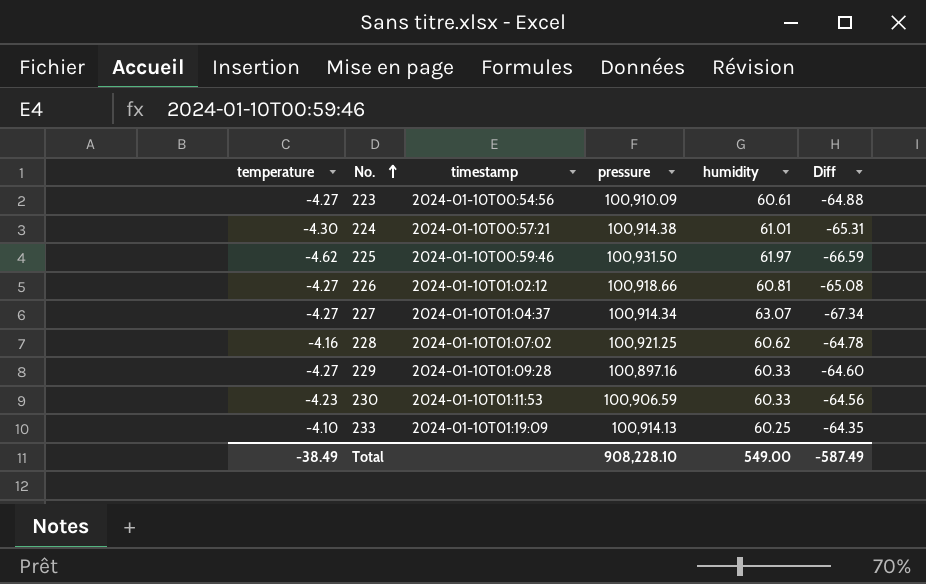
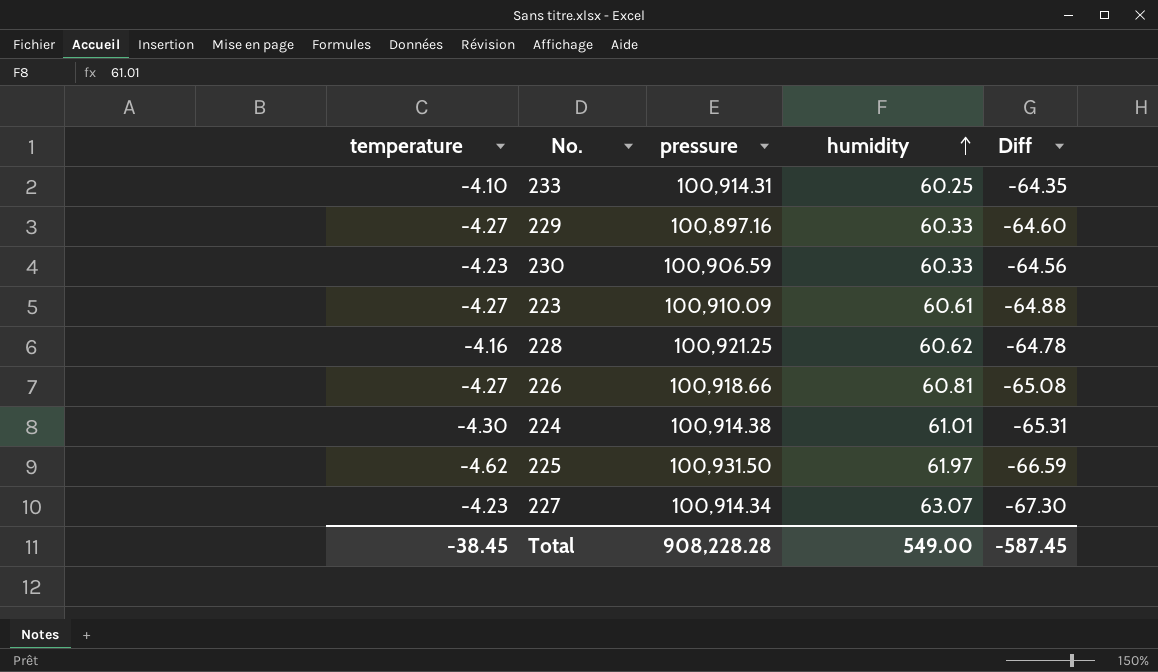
row order: No. ascending -> humidity ascending
column timestamp | position: 3 -> none
233 | pressure: 100,914.13 -> 100,914.31
227 | temperature: -4.27 -> -4.23
227 | Diff: -67.34 -> -67.30
Total | temperature: -38.49 -> -38.45
Total | pressure: 908,228.10 -> 908,228.28
Total | Diff: -587.49 -> -587.45

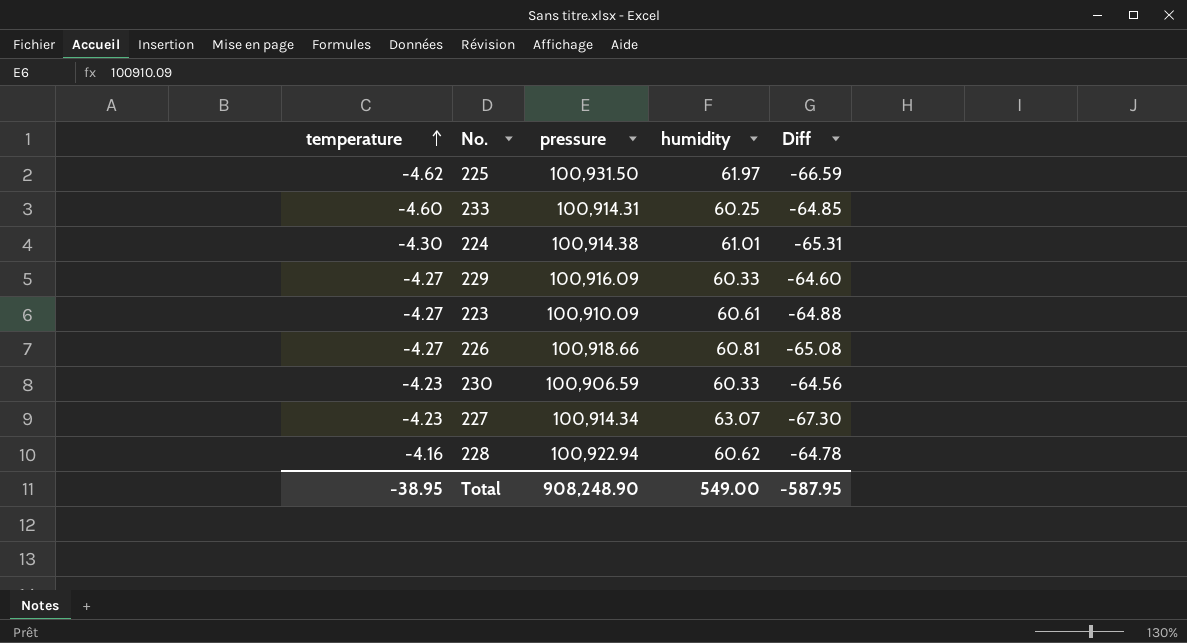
row order: humidity ascending -> temperature ascending
233 | temperature: -4.10 -> -4.60
233 | Diff: -64.35 -> -64.85
229 | pressure: 100,897.16 -> 100,916.09
228 | pressure: 100,921.25 -> 100,922.94
Total | temperature: -38.45 -> -38.95
Total | pressure: 908,228.28 -> 908,248.90
Total | Diff: -587.45 -> -587.95

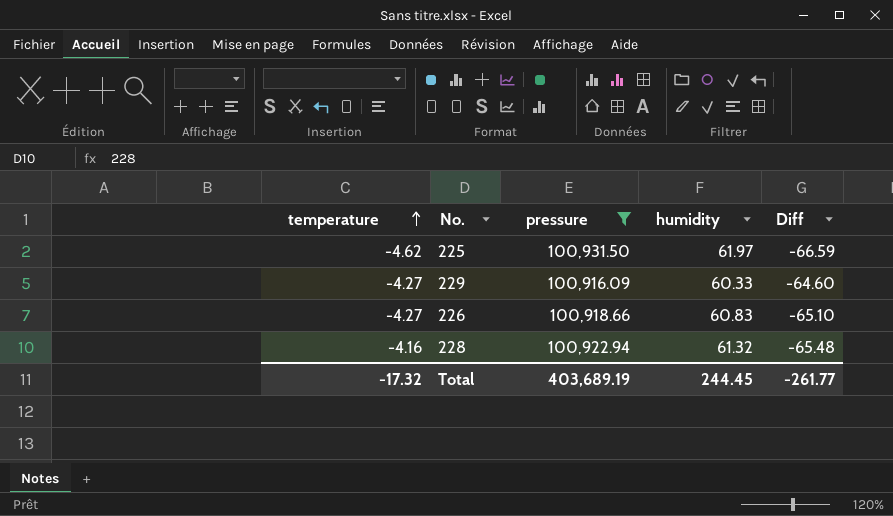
filter: none -> pressure >= 100,916.09
226 | humidity: 60.81 -> 60.83
226 | Diff: -65.08 -> -65.10
228 | humidity: 60.62 -> 61.32
228 | Diff: -64.78 -> -65.48
Total | temperature: -38.95 -> -17.32
Total | pressure: 908,248.90 -> 403,689.19
Total | humidity: 549.00 -> 244.45
Total | Diff: -587.95 -> -261.77

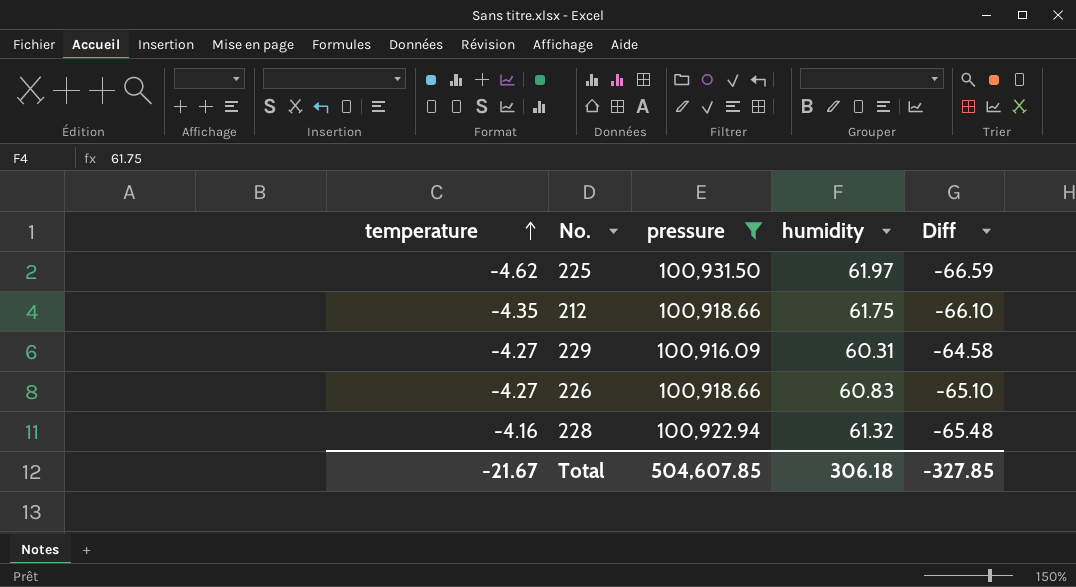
row 212: none -> -4.35 | 100,918.66 | 61.75 | -66.10
229 | humidity: 60.33 -> 60.31
229 | Diff: -64.60 -> -64.58
Total | temperature: -17.32 -> -21.67
Total | pressure: 403,689.19 -> 504,607.85
Total | humidity: 244.45 -> 306.18
Total | Diff: -261.77 -> -327.85

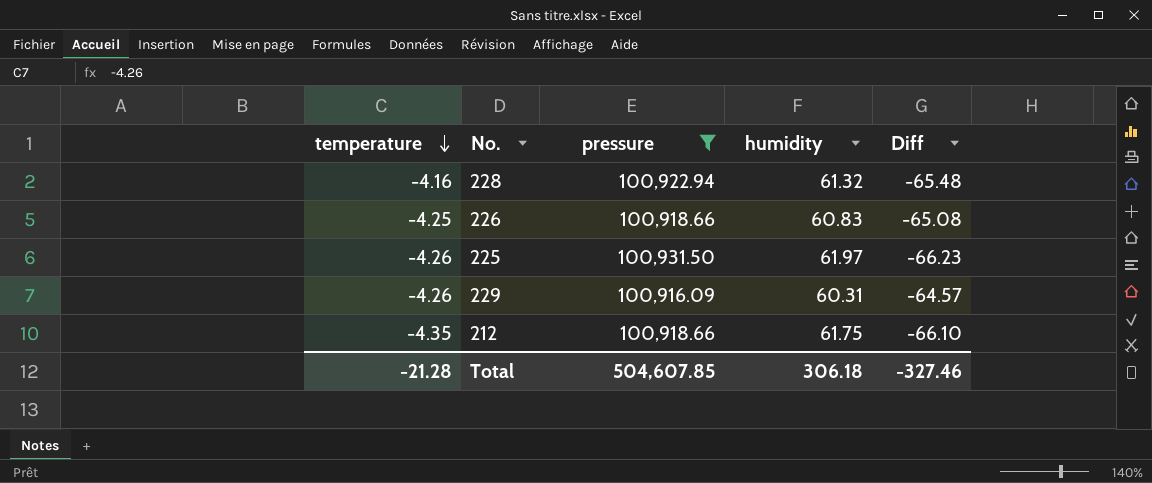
row order: temperature ascending -> temperature descending
226 | temperature: -4.27 -> -4.25
226 | Diff: -65.10 -> -65.08
225 | temperature: -4.62 -> -4.26
225 | Diff: -66.59 -> -66.23
229 | temperature: -4.27 -> -4.26
229 | Diff: -64.58 -> -64.57
Total | temperature: -21.67 -> -21.28
Total | Diff: -327.85 -> -327.46

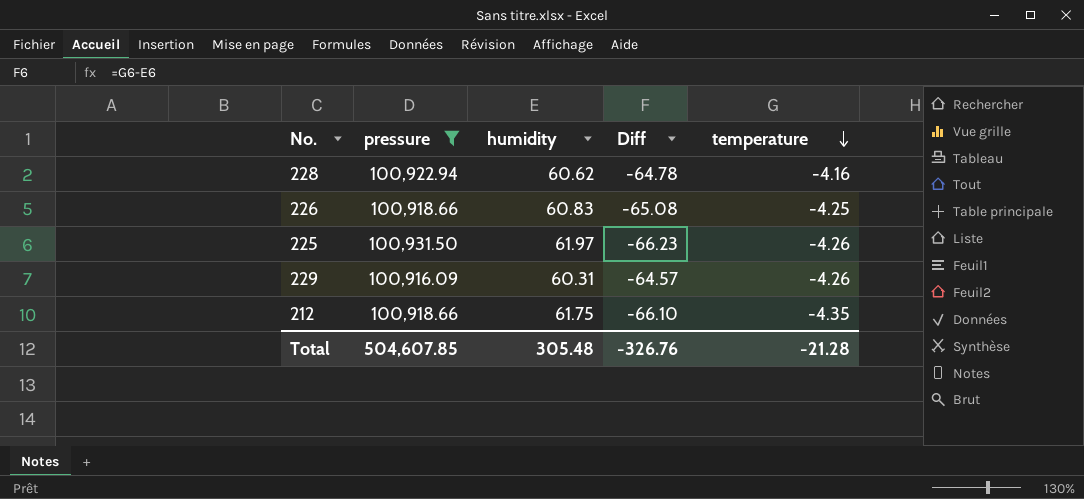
column temperature | position: 1 -> 5
228 | humidity: 61.32 -> 60.62
228 | Diff: -65.48 -> -64.78
Total | humidity: 306.18 -> 305.48
Total | Diff: -327.46 -> -326.76

